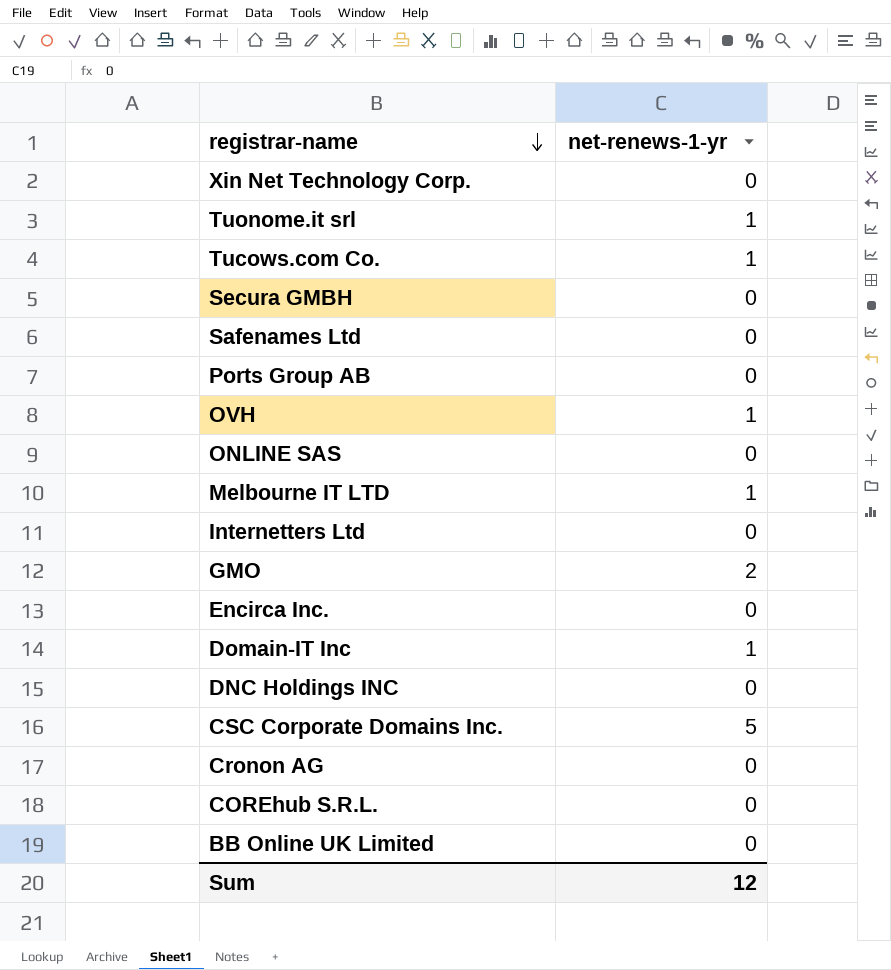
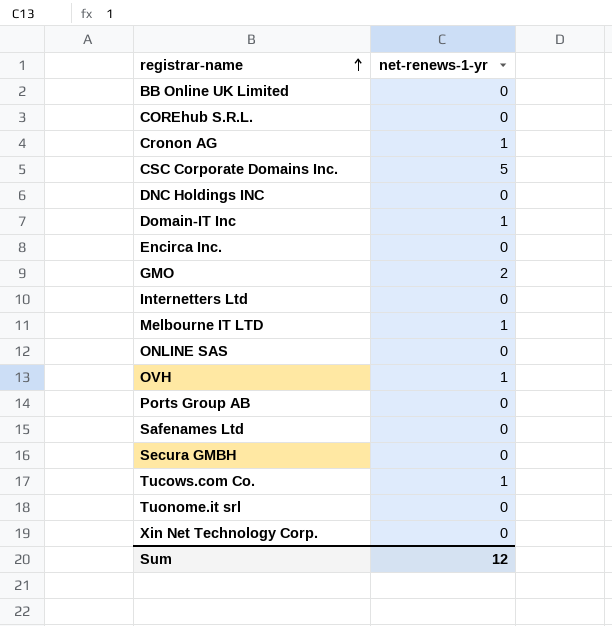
row order: registrar-name descending -> registrar-name ascending
Cronon AG | net-renews-1-yr: 0 -> 1
Tuonome.it srl | net-renews-1-yr: 1 -> 0

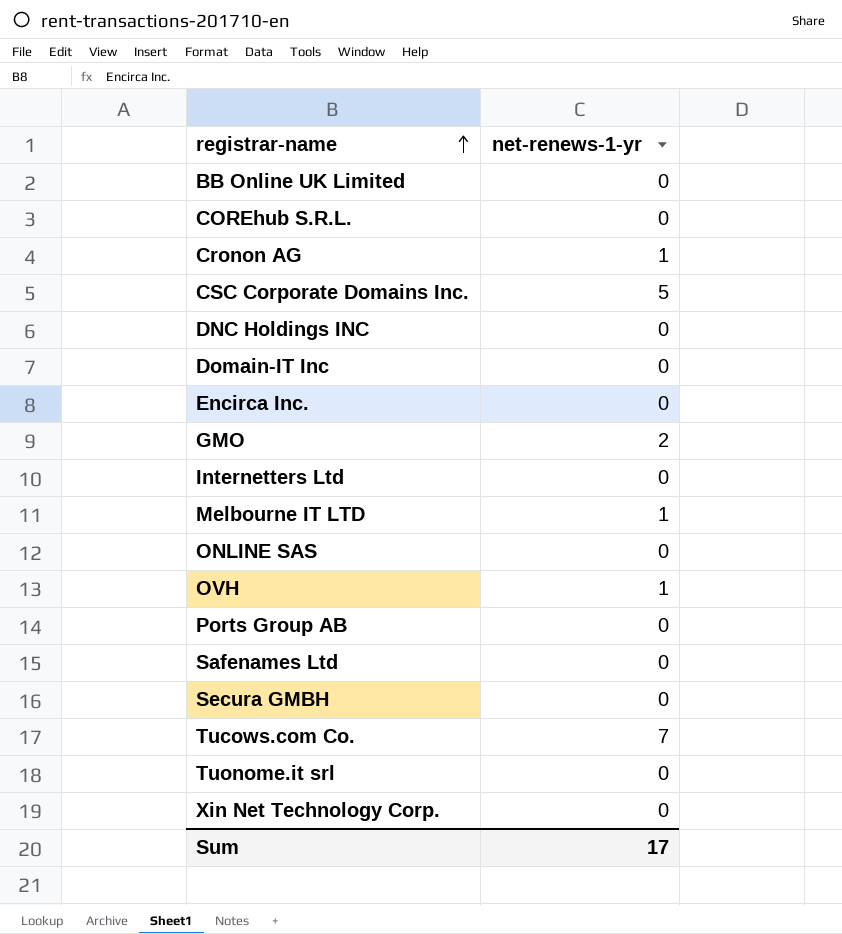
Domain-IT Inc | net-renews-1-yr: 1 -> 0
Tucows.com Co. | net-renews-1-yr: 1 -> 7
Sum | net-renews-1-yr: 12 -> 17

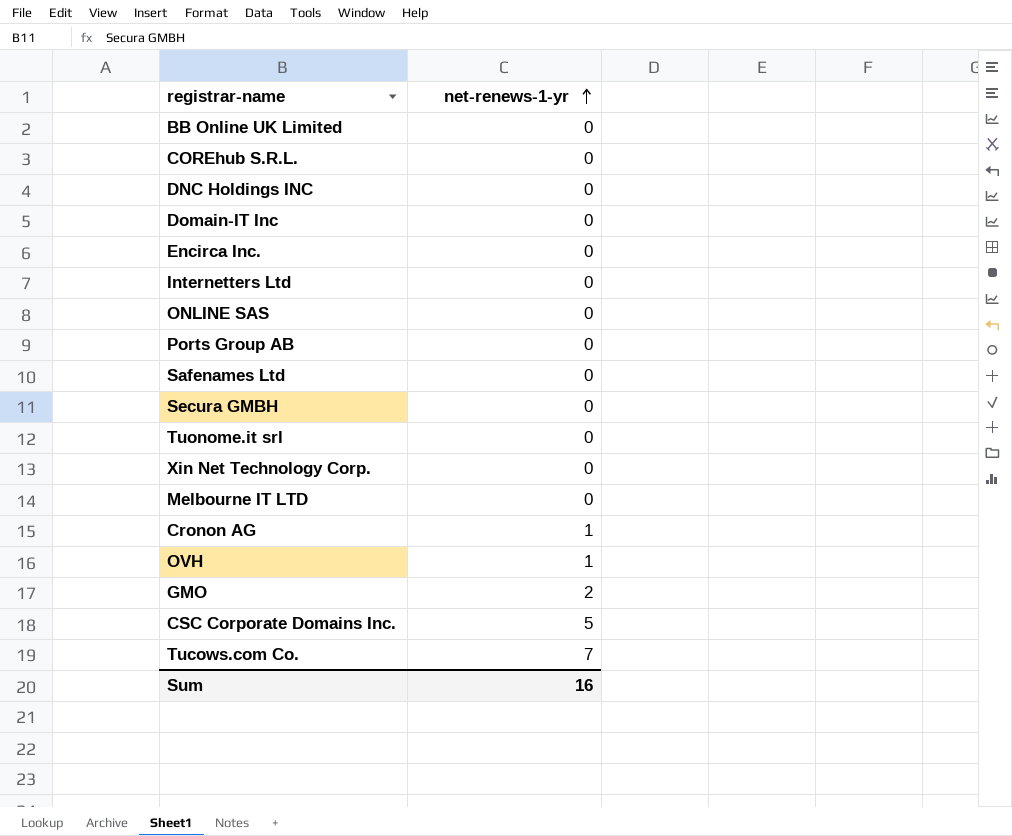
row order: registrar-name ascending -> net-renews-1-yr ascending
Melbourne IT LTD | net-renews-1-yr: 1 -> 0
Sum | net-renews-1-yr: 17 -> 16

